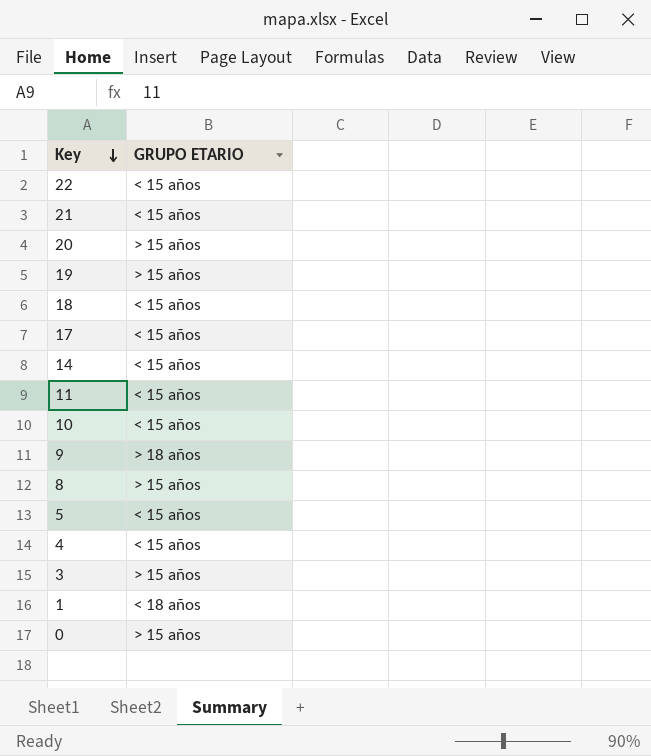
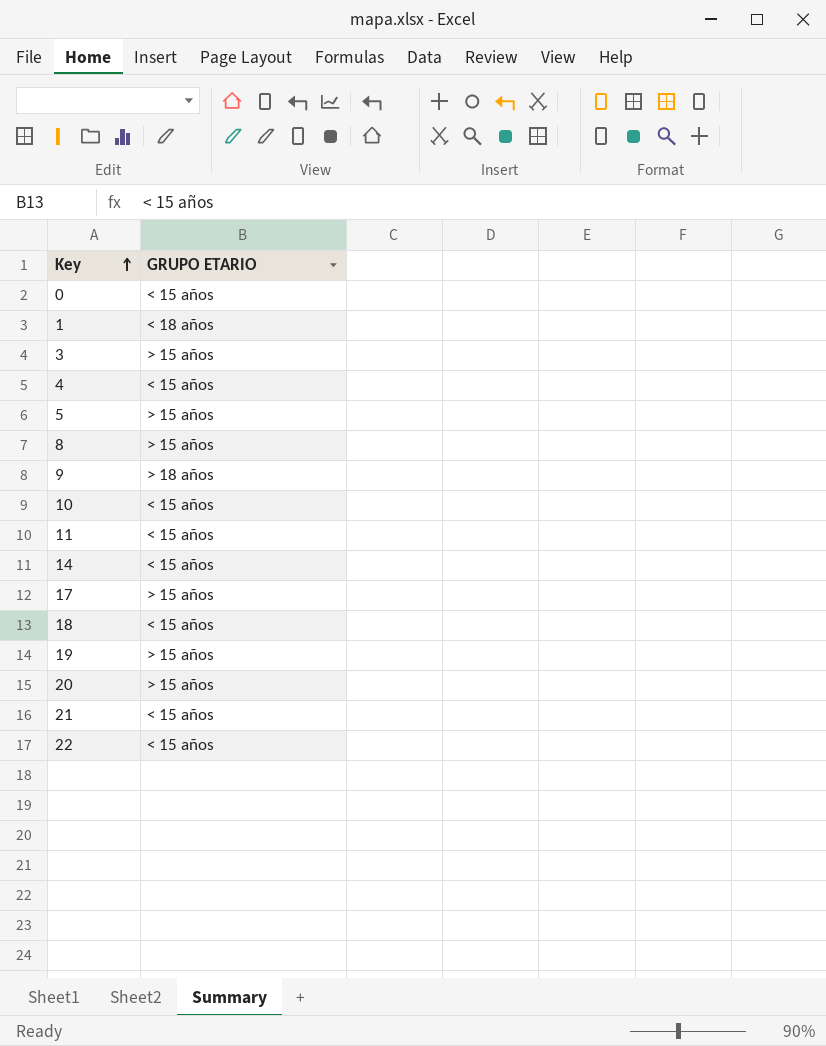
row order: Key descending -> Key ascending
0 | GRUPO ETARIO: > 15 años -> < 15 años
5 | GRUPO ETARIO: < 15 años -> > 15 años
17 | GRUPO ETARIO: < 15 años -> > 15 años

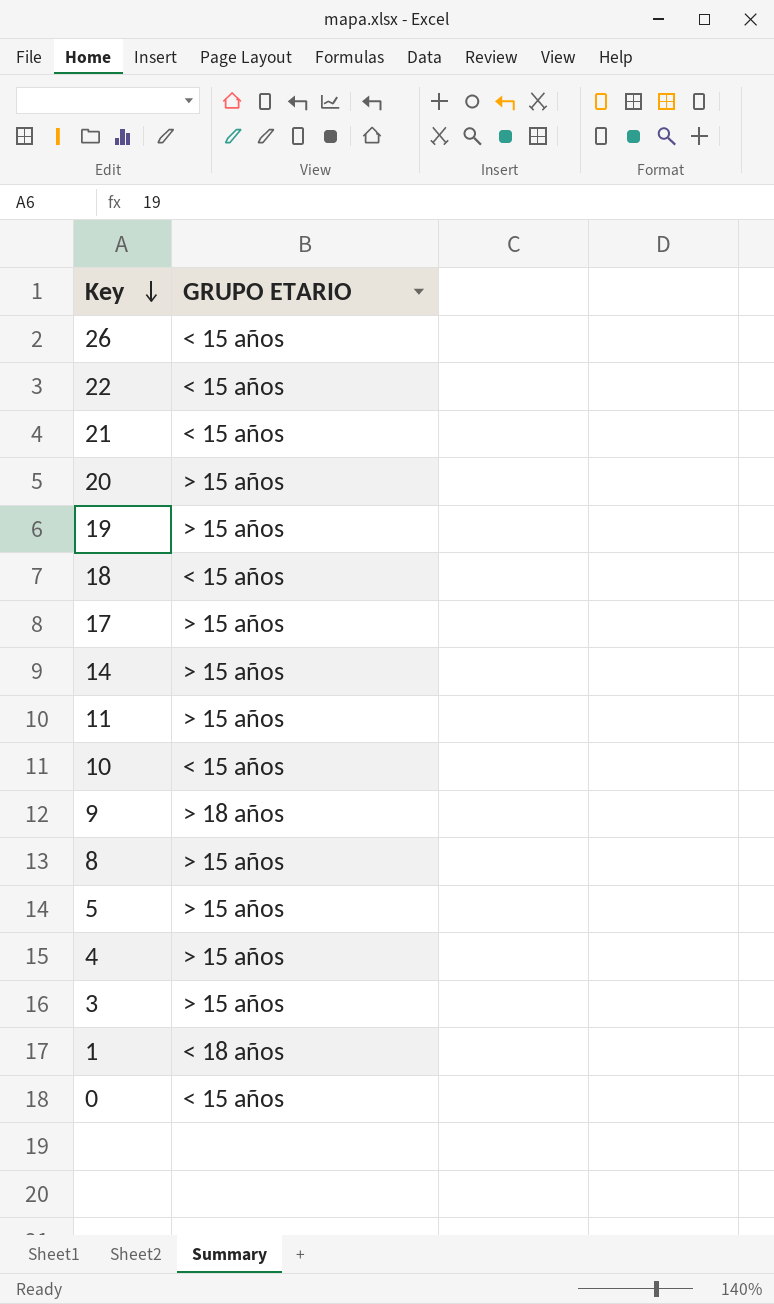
row order: Key ascending -> Key descending
row 26: none -> < 15 años
14 | GRUPO ETARIO: < 15 años -> > 15 años
11 | GRUPO ETARIO: < 15 años -> > 15 años
4 | GRUPO ETARIO: < 15 años -> > 15 años

